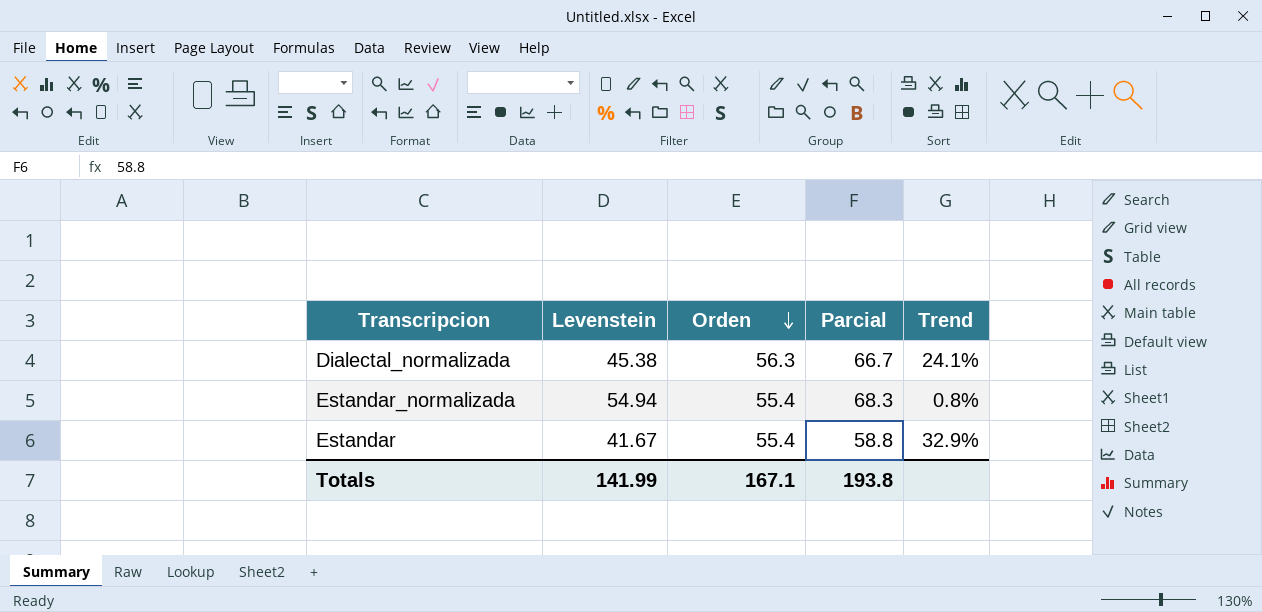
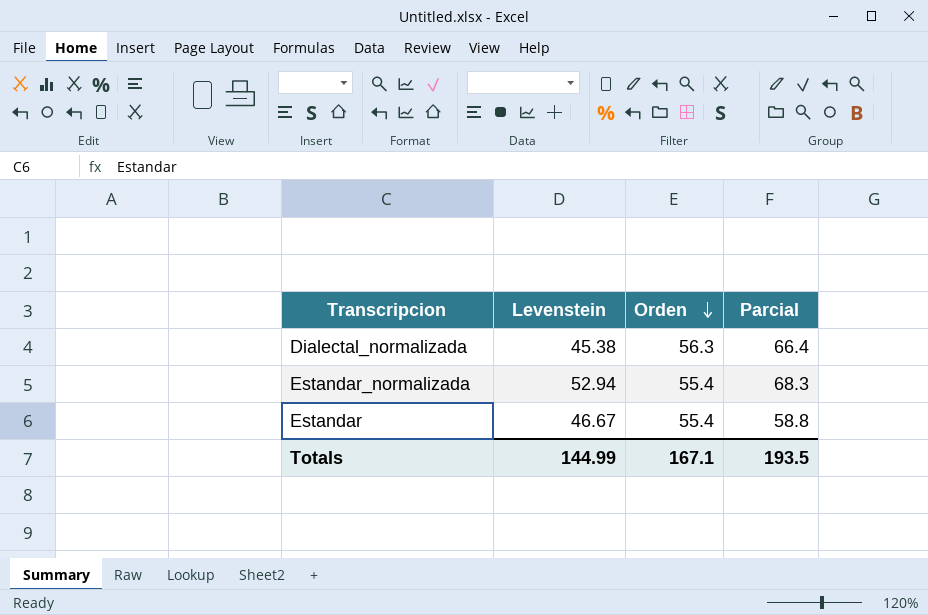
column Trend | formula: ([Orden] - [Levenstein]) / [Levenstein] -> none
Dialectal_normalizada | Parcial: 66.7 -> 66.4
Estandar_normalizada | Levenstein: 54.94 -> 52.94
Estandar | Levenstein: 41.67 -> 46.67
Totals | Levenstein: 141.99 -> 144.99
Totals | Parcial: 193.8 -> 193.5

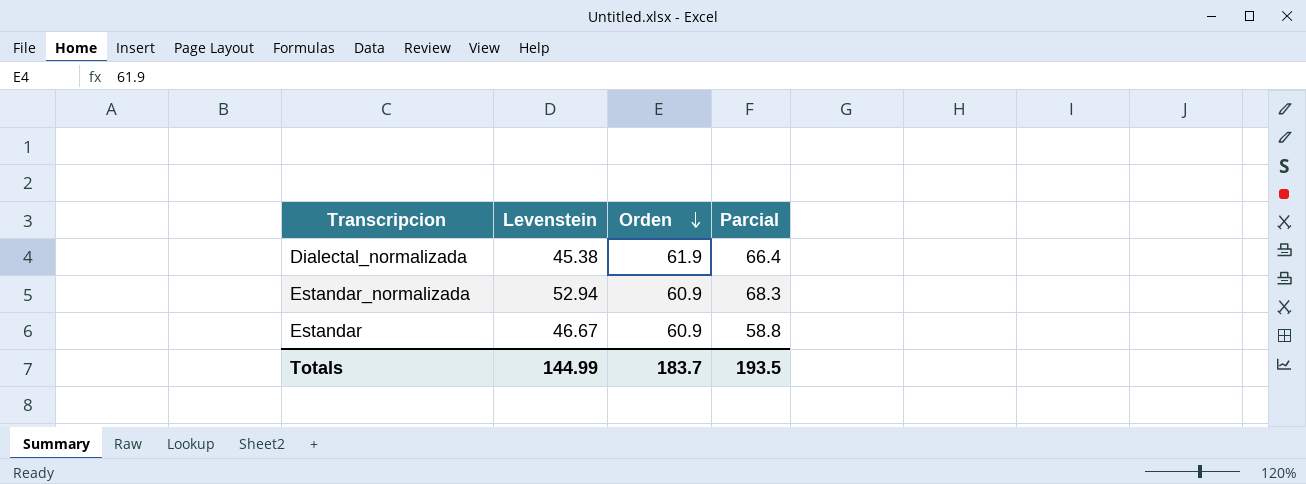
Dialectal_normalizada | Orden: 56.3 -> 61.9
Estandar_normalizada | Orden: 55.4 -> 60.9
Estandar | Orden: 55.4 -> 60.9
Totals | Orden: 167.1 -> 183.7

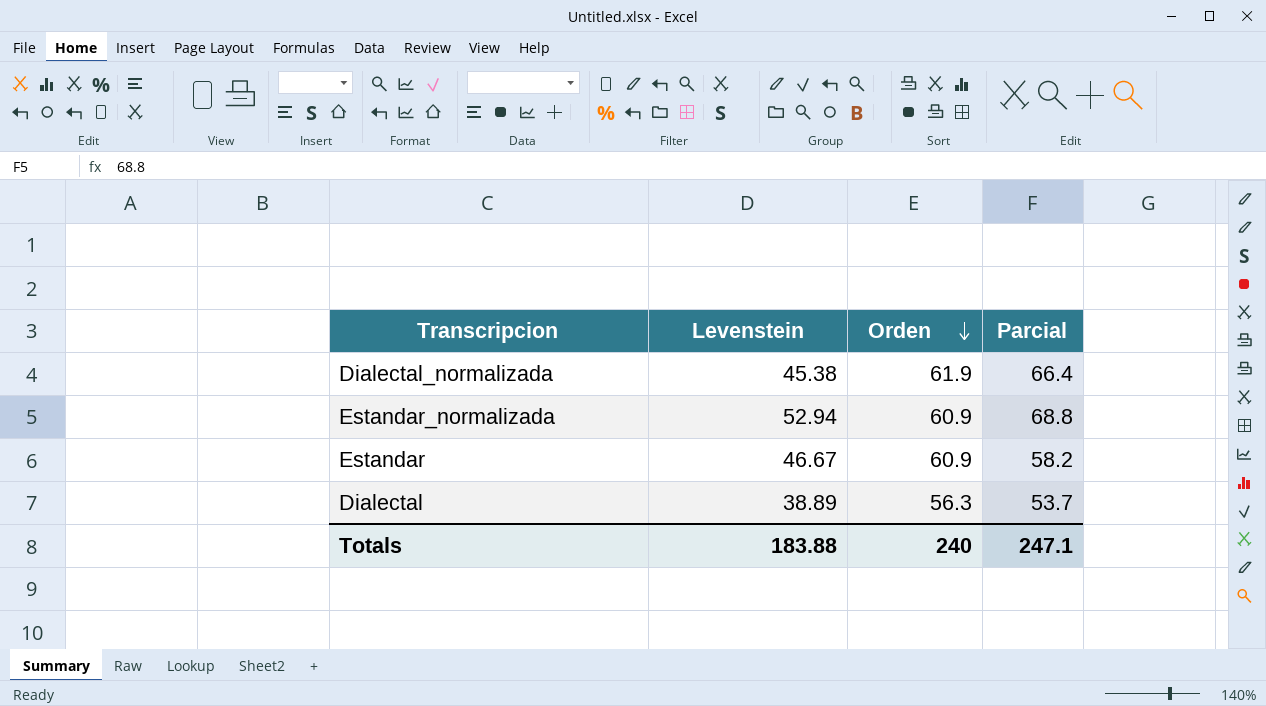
Estandar_normalizada | Parcial: 68.3 -> 68.8
Estandar | Parcial: 58.8 -> 58.2
row Dialectal: none -> 38.89 | 56.3 | 53.7
Totals | Levenstein: 144.99 -> 183.88
Totals | Orden: 183.7 -> 240
Totals | Parcial: 193.5 -> 247.1

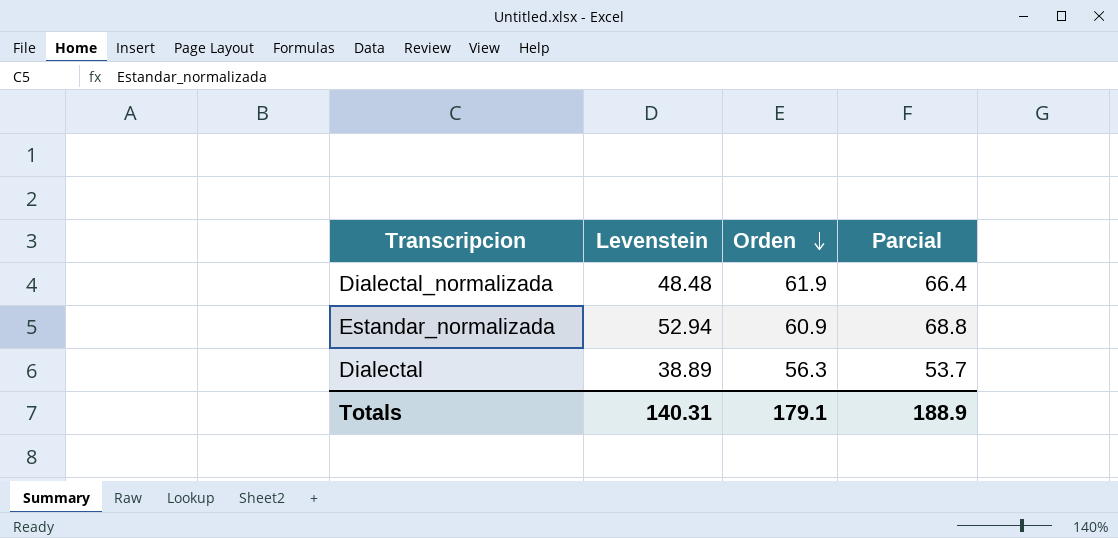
row Estandar: 46.67 | 60.9 | 58.2 -> none
Dialectal_normalizada | Levenstein: 45.38 -> 48.48
Totals | Levenstein: 183.88 -> 140.31
Totals | Orden: 240 -> 179.1
Totals | Parcial: 247.1 -> 188.9

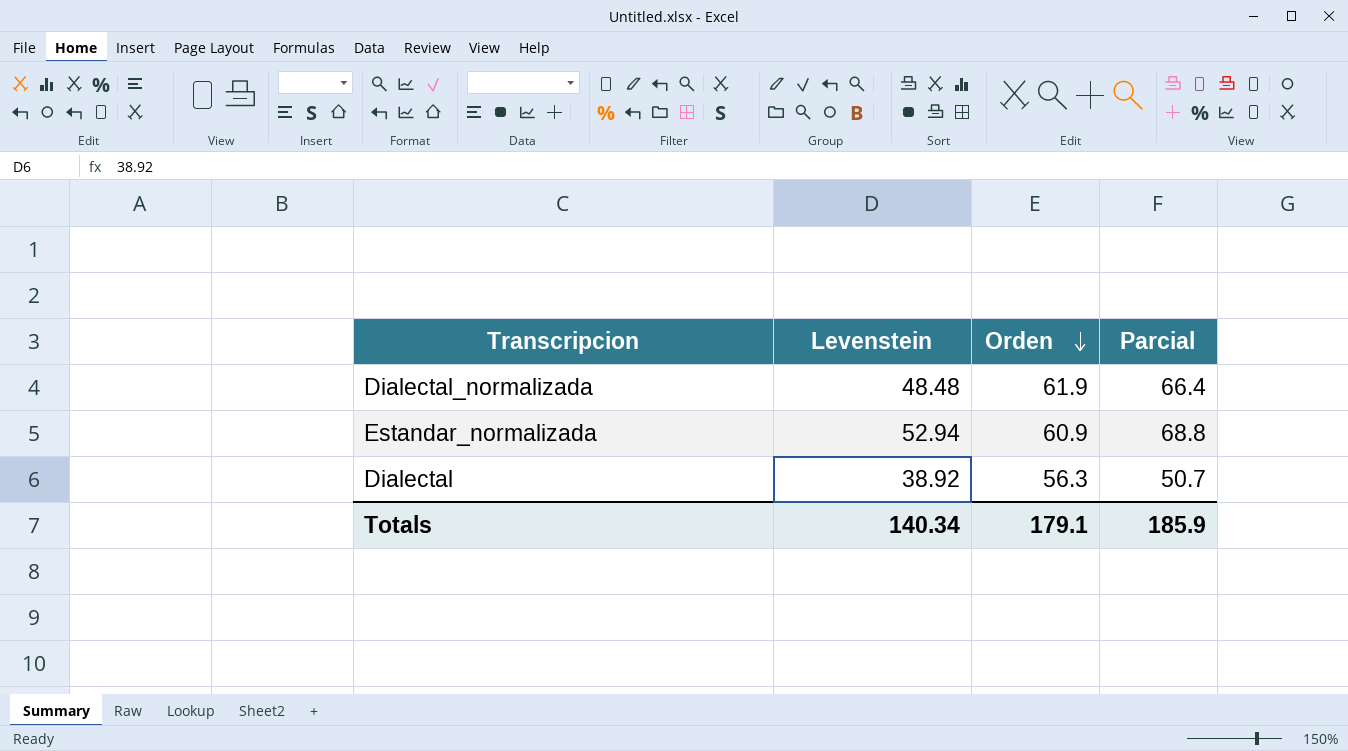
Dialectal | Levenstein: 38.89 -> 38.92
Dialectal | Parcial: 53.7 -> 50.7
Totals | Levenstein: 140.31 -> 140.34
Totals | Parcial: 188.9 -> 185.9

